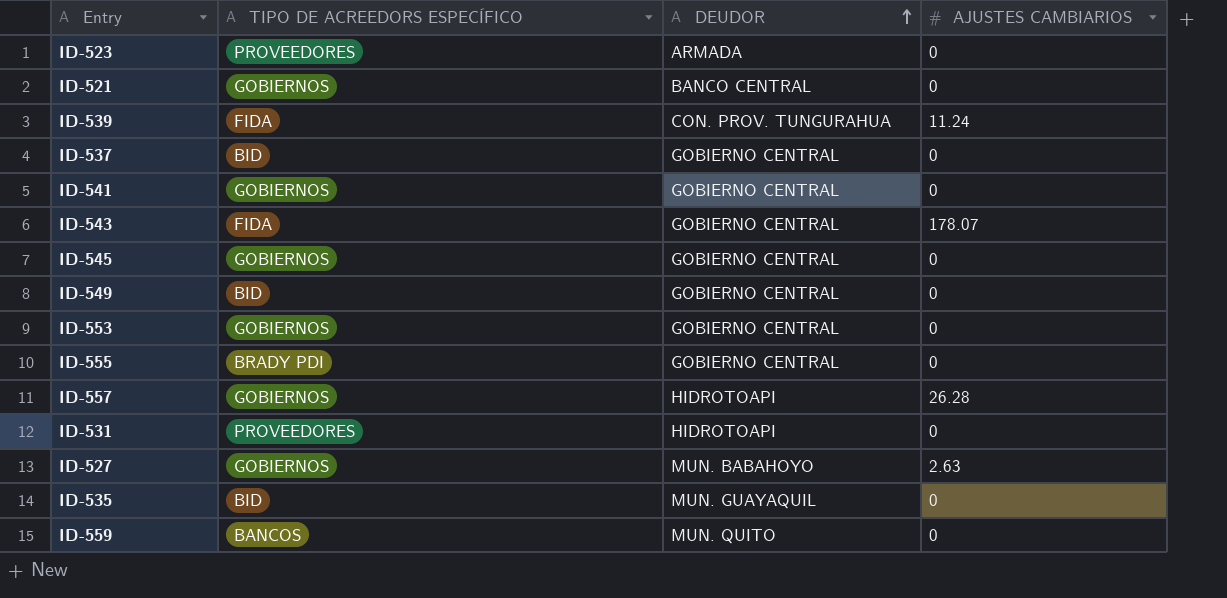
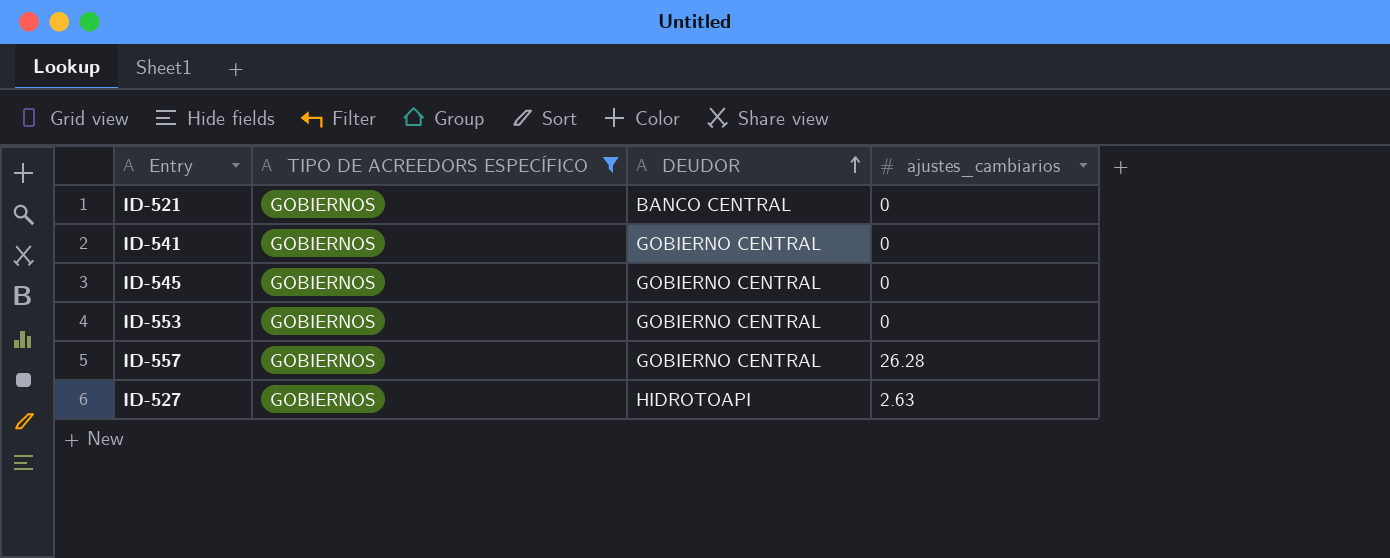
filter: none -> TIPO DE ACREEDORS ESPECÍFICO = GOBIERNOS
column name: AJUSTES CAMBIARIOS -> ajustes_cambiarios
ID-557 | DEUDOR: HIDROTOAPI -> GOBIERNO CENTRAL
ID-527 | DEUDOR: MUN. BABAHOYO -> HIDROTOAPI

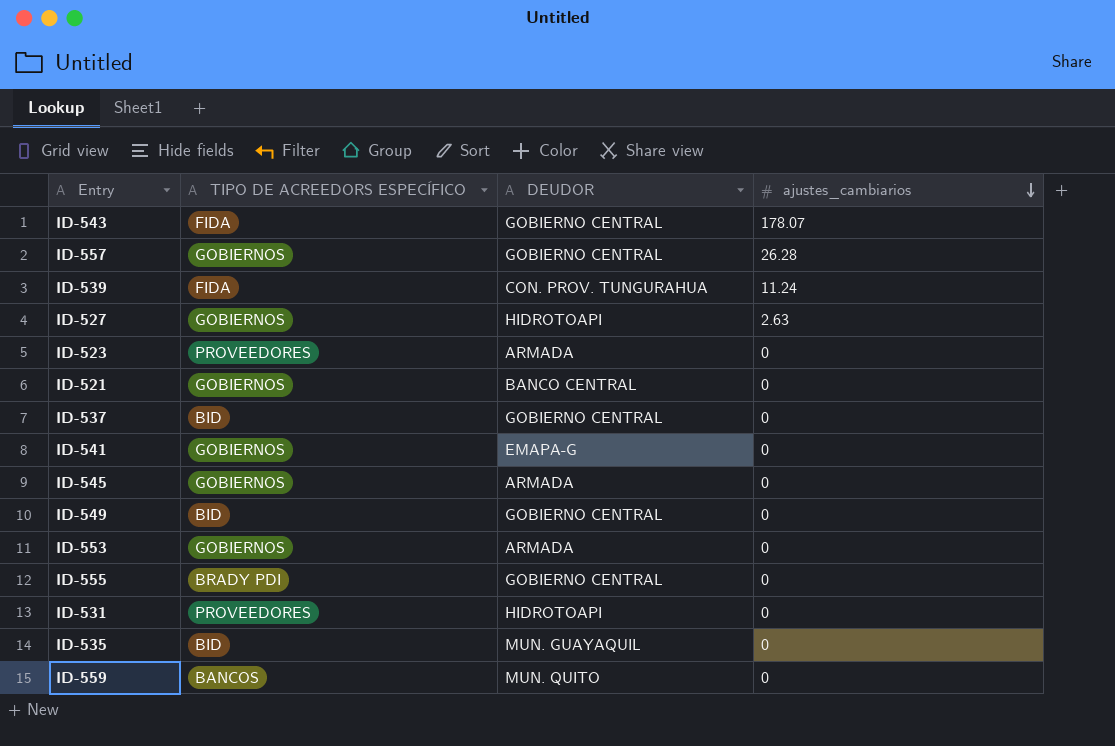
filter: TIPO DE ACREEDORS ESPECÍFICO = GOBIERNOS -> none
row order: DEUDOR ascending -> ajustes_cambiarios descending
ID-541 | DEUDOR: GOBIERNO CENTRAL -> EMAPA-G
ID-545 | DEUDOR: GOBIERNO CENTRAL -> ARMADA
ID-553 | DEUDOR: GOBIERNO CENTRAL -> ARMADA

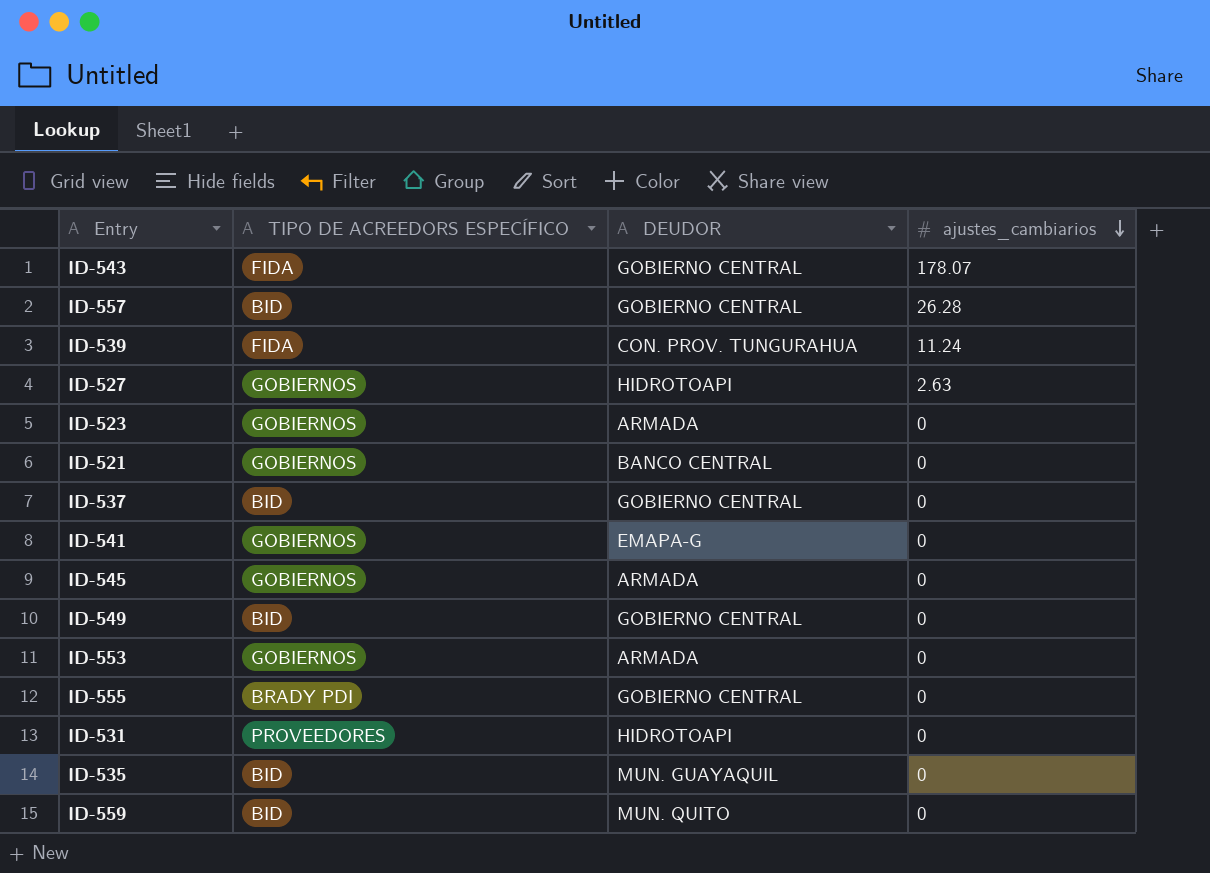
ID-557 | TIPO DE ACREEDORS ESPECÍFICO: GOBIERNOS -> BID
ID-523 | TIPO DE ACREEDORS ESPECÍFICO: PROVEEDORES -> GOBIERNOS
ID-559 | TIPO DE ACREEDORS ESPECÍFICO: BANCOS -> BID

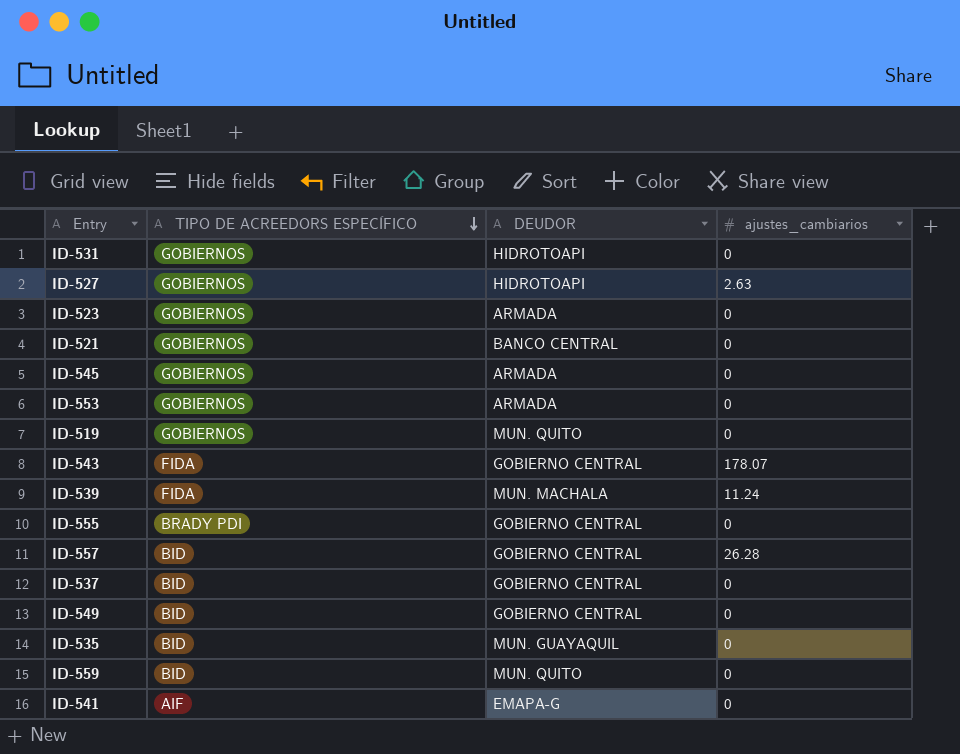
row order: ajustes_cambiarios descending -> TIPO DE ACREEDORS ESPECÍFICO descending
ID-531 | TIPO DE ACREEDORS ESPECÍFICO: PROVEEDORES -> GOBIERNOS
row ID-519: none -> GOBIERNOS | MUN. QUITO | 0
ID-539 | DEUDOR: CON. PROV. TUNGURAHUA -> MUN. MACHALA
ID-541 | TIPO DE ACREEDORS ESPECÍFICO: GOBIERNOS -> AIF

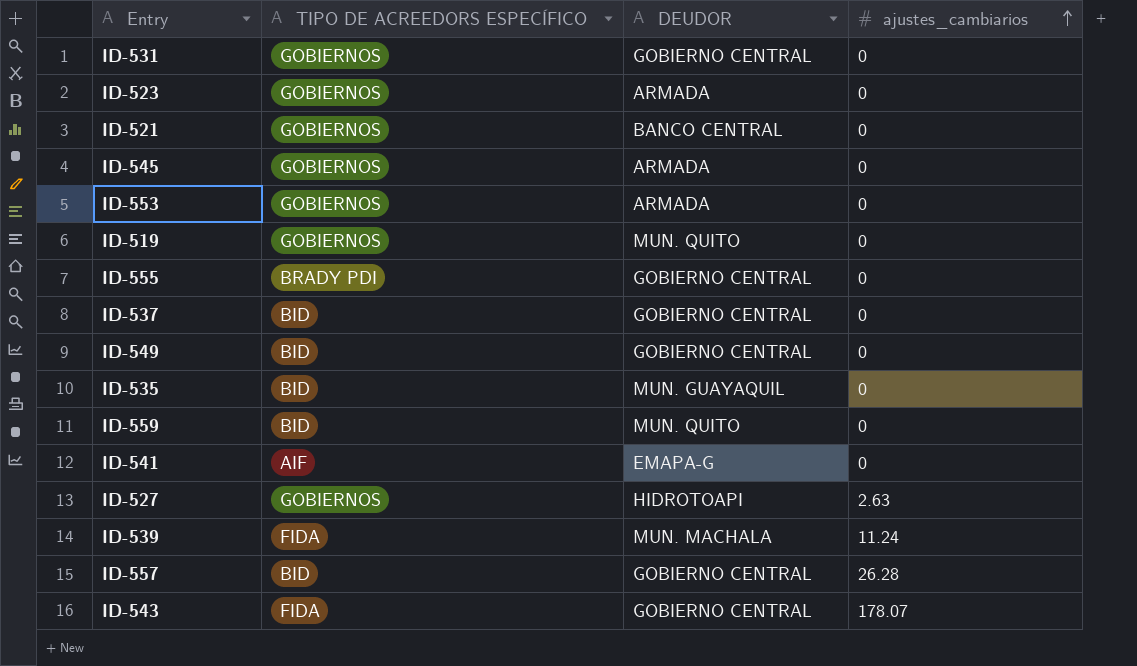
row order: TIPO DE ACREEDORS ESPECÍFICO descending -> ajustes_cambiarios ascending
ID-531 | DEUDOR: HIDROTOAPI -> GOBIERNO CENTRAL

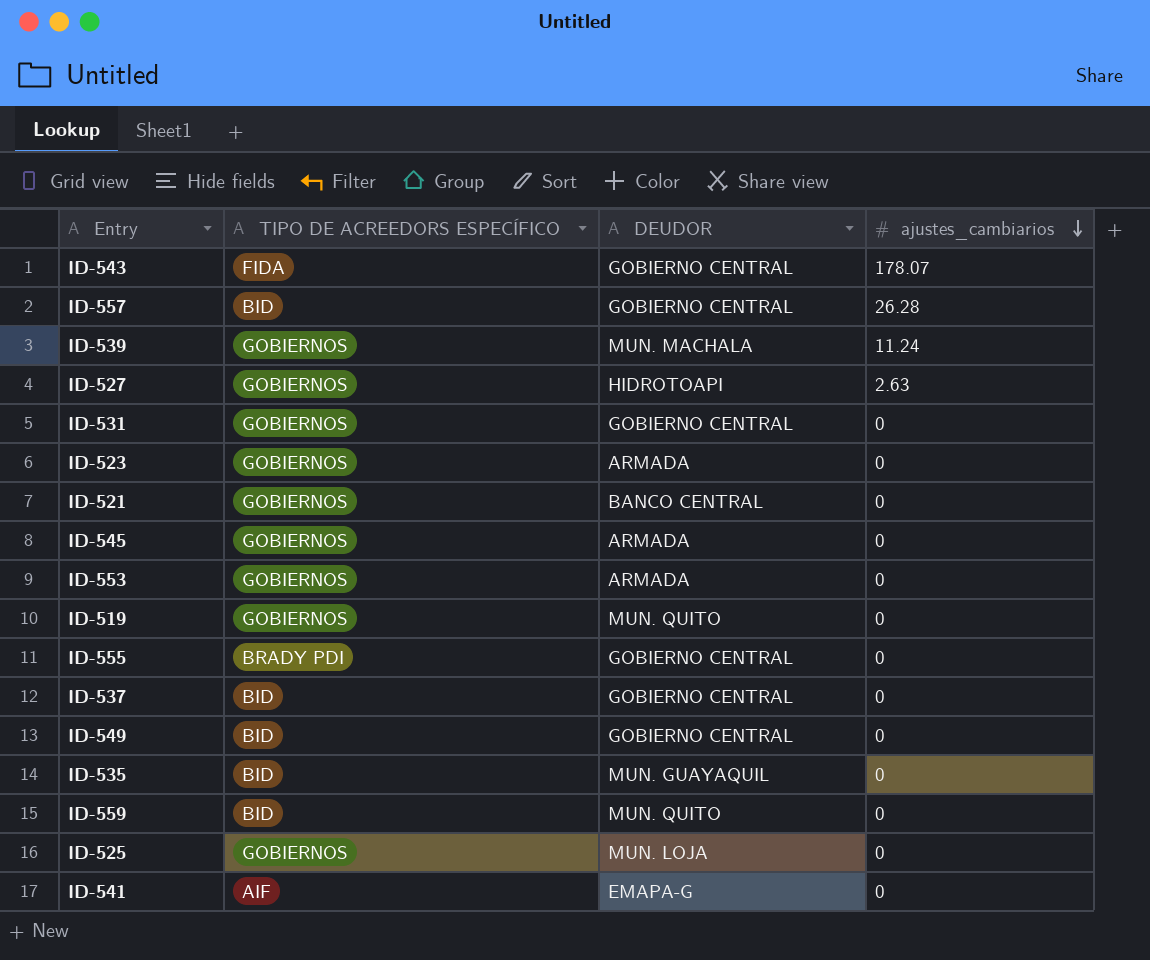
row order: ajustes_cambiarios ascending -> ajustes_cambiarios descending
ID-539 | TIPO DE ACREEDORS ESPECÍFICO: FIDA -> GOBIERNOS
row ID-525: none -> GOBIERNOS | MUN. LOJA | 0

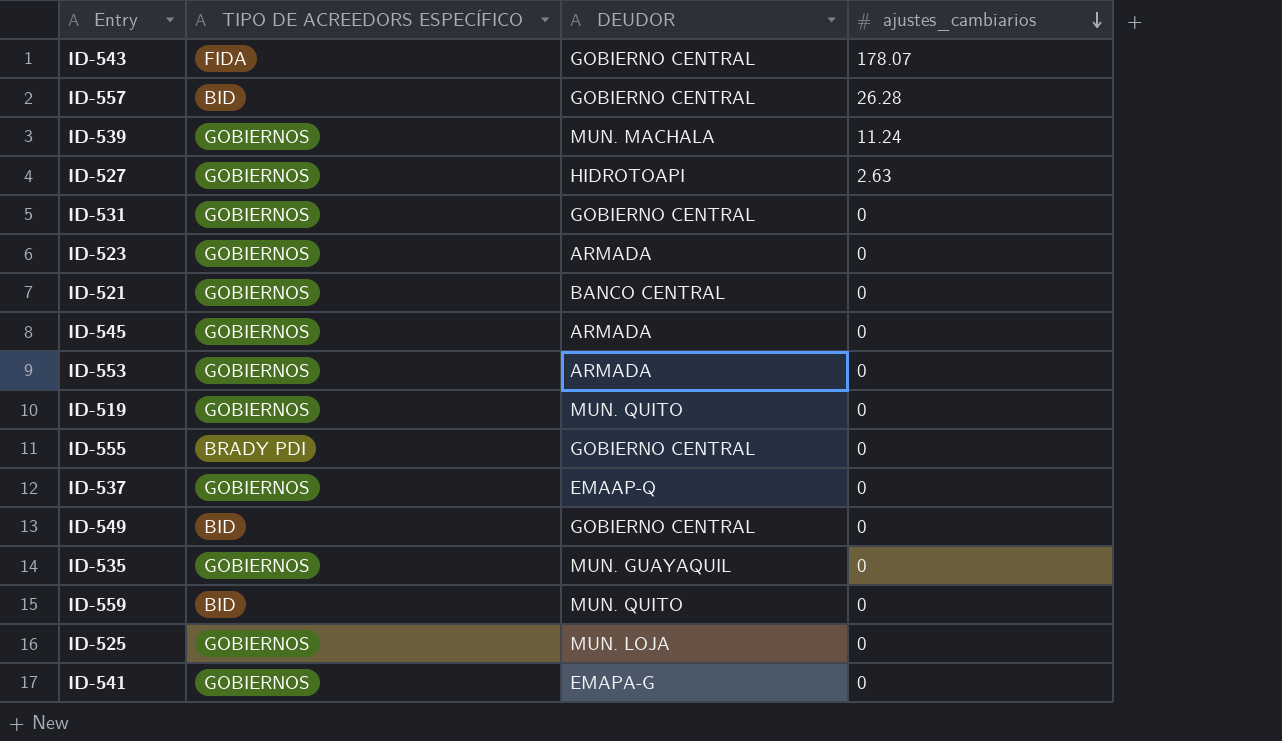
ID-537 | TIPO DE ACREEDORS ESPECÍFICO: BID -> GOBIERNOS
ID-537 | DEUDOR: GOBIERNO CENTRAL -> EMAAP-Q
ID-535 | TIPO DE ACREEDORS ESPECÍFICO: BID -> GOBIERNOS
ID-541 | TIPO DE ACREEDORS ESPECÍFICO: AIF -> GOBIERNOS

